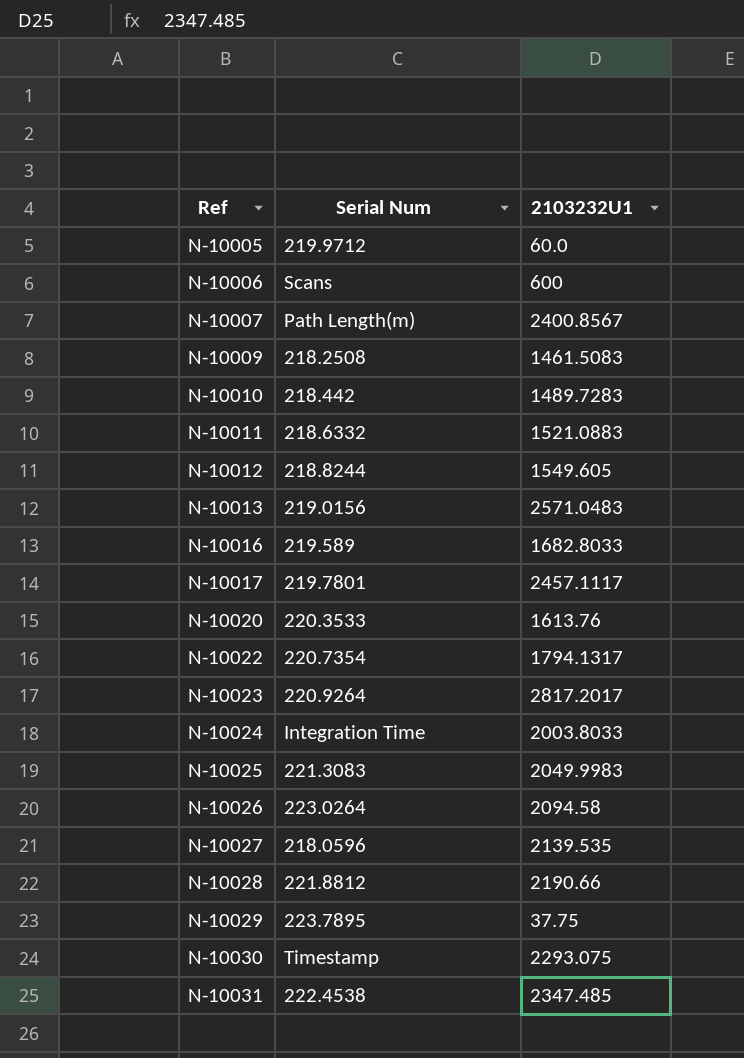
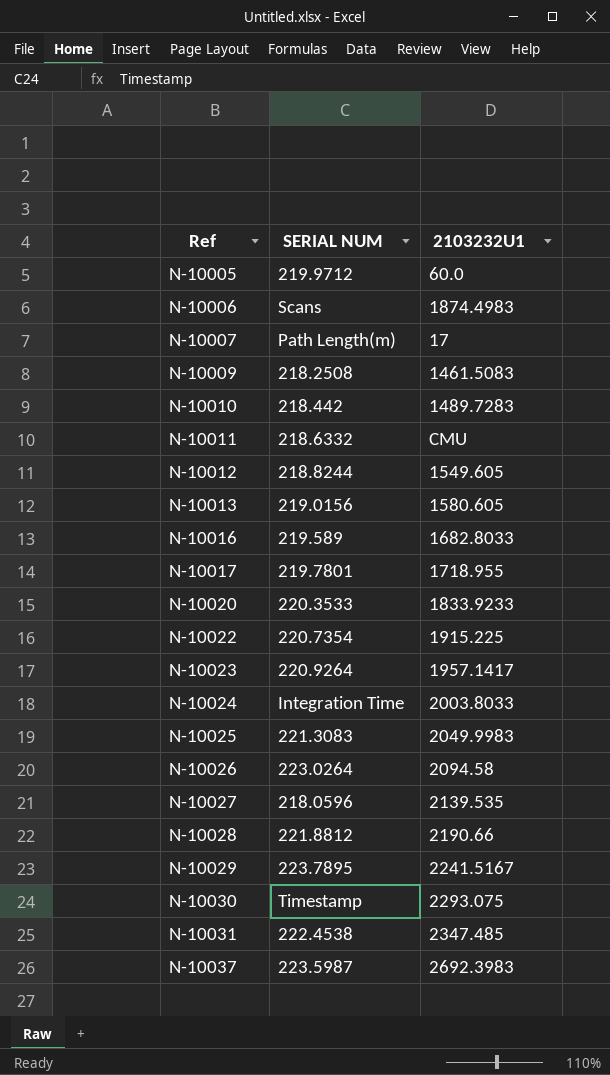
column name: Serial Num -> SERIAL NUM
N-10006 | 2103232U1: 600 -> 1874.4983
N-10007 | 2103232U1: 2400.8567 -> 17
N-10011 | 2103232U1: 1521.0883 -> CMU
N-10013 | 2103232U1: 2571.0483 -> 1580.605
N-10017 | 2103232U1: 2457.1117 -> 1718.955
N-10020 | 2103232U1: 1613.76 -> 1833.9233
N-10022 | 2103232U1: 1794.1317 -> 1915.225
N-10023 | 2103232U1: 2817.2017 -> 1957.1417
N-10029 | 2103232U1: 37.75 -> 2241.5167
row N-10037: none -> 223.5987 | 2692.3983

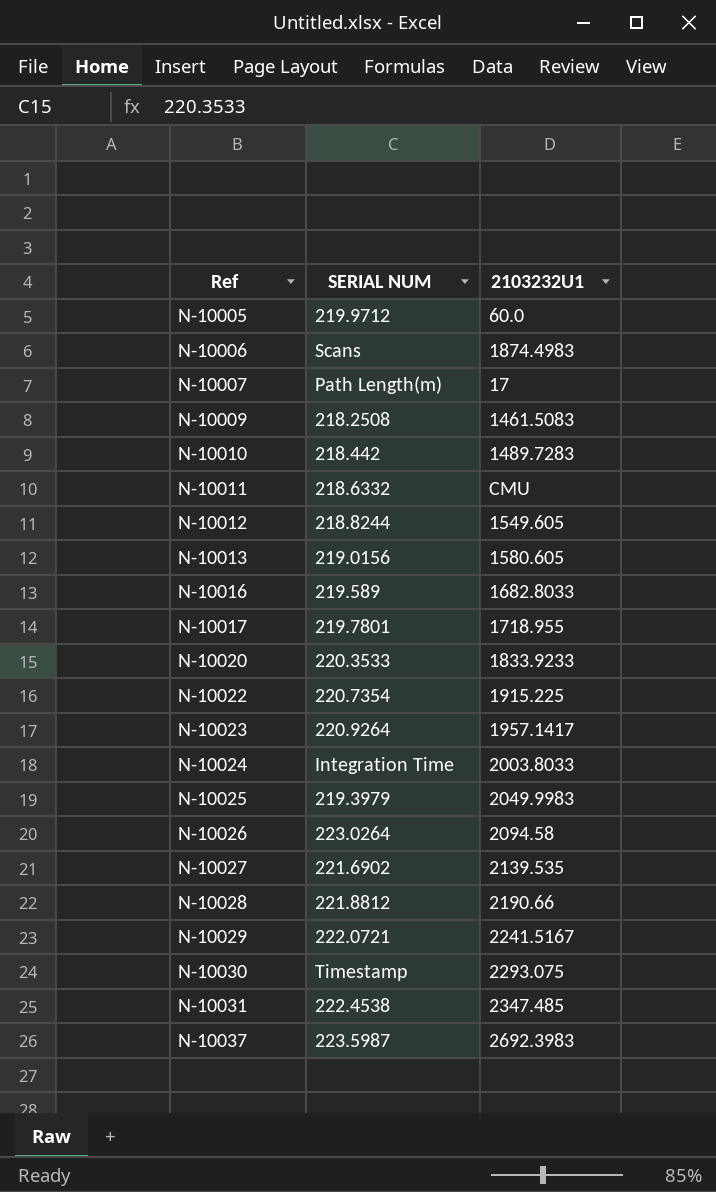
N-10025 | SERIAL NUM: 221.3083 -> 219.3979
N-10027 | SERIAL NUM: 218.0596 -> 221.6902
N-10029 | SERIAL NUM: 223.7895 -> 222.0721

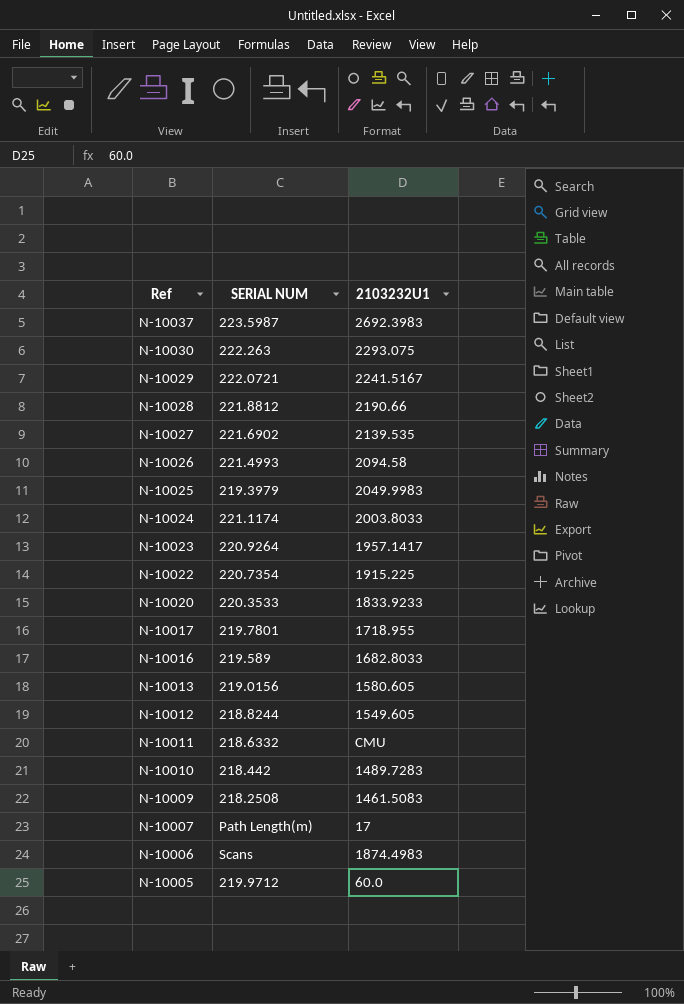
row order: Ref ascending -> Ref descending
row N-10031: 222.4538 | 2347.485 -> none
N-10030 | SERIAL NUM: Timestamp -> 222.263
N-10026 | SERIAL NUM: 223.0264 -> 221.4993
N-10024 | SERIAL NUM: Integration Time -> 221.1174

